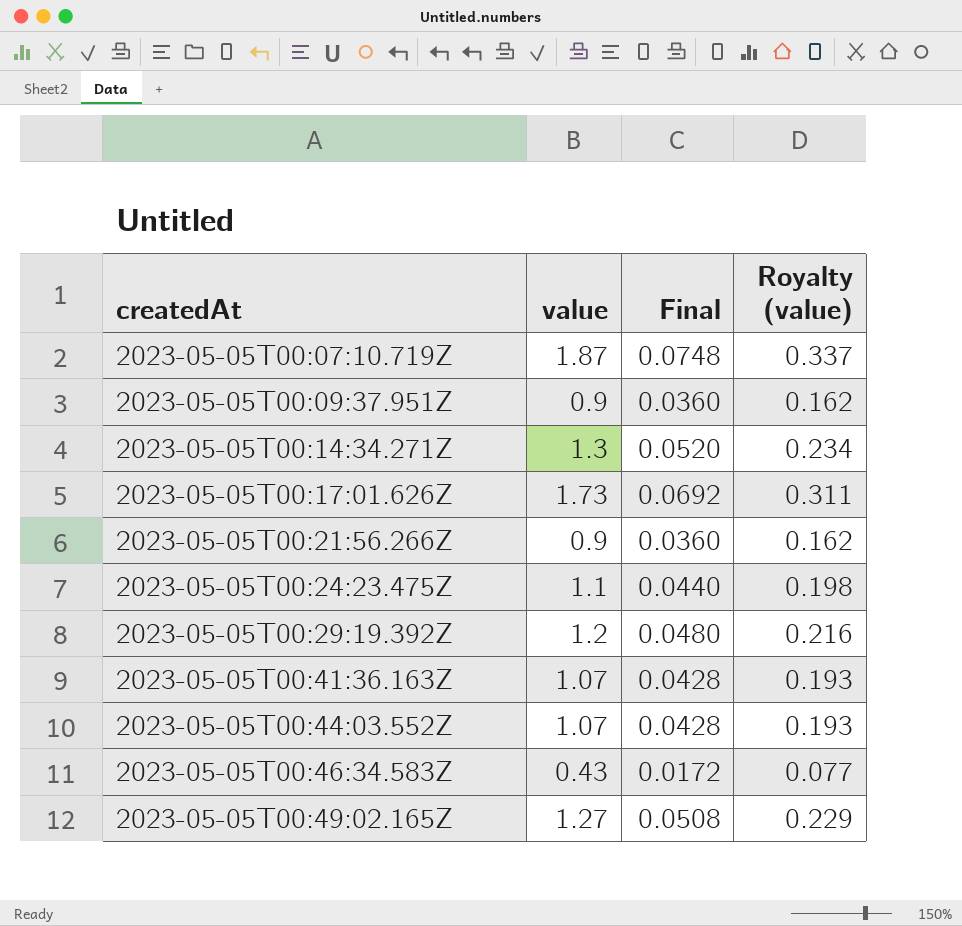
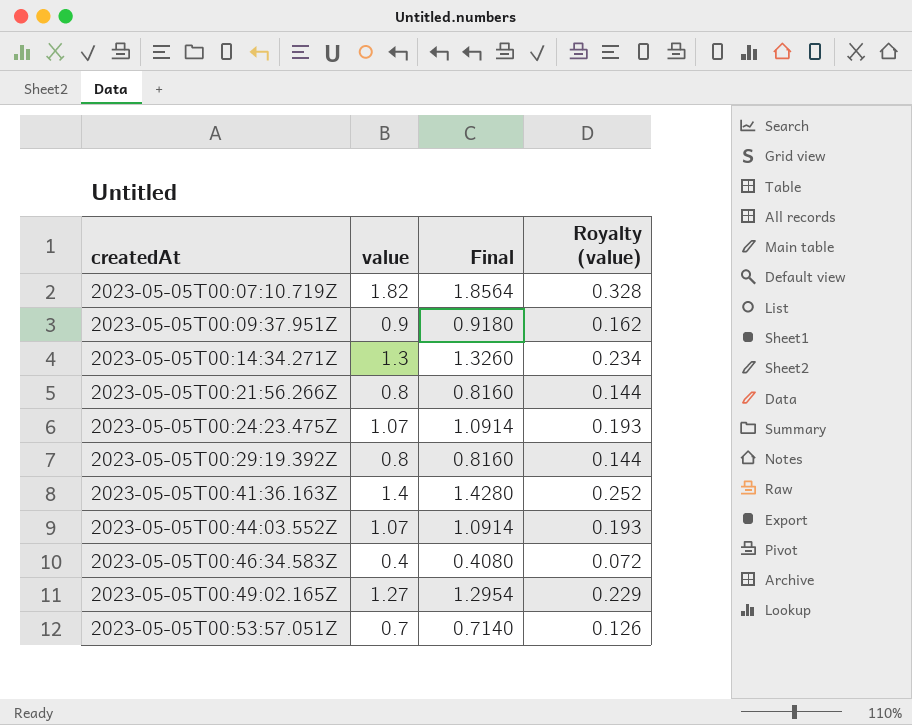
column Final | formula: [value] * 0.04 -> [value] * 1.02
row 2023-05-05T00:17:01.626Z: 1.73 | 0.0692 | 0.311 -> none
2023-05-05T00:07:10.719Z | value: 1.87 -> 1.82
2023-05-05T00:07:10.719Z | Royalty (value): 0.337 -> 0.328
2023-05-05T00:21:56.266Z | value: 0.9 -> 0.8
2023-05-05T00:21:56.266Z | Royalty (value): 0.162 -> 0.144
2023-05-05T00:24:23.475Z | value: 1.1 -> 1.07
2023-05-05T00:24:23.475Z | Royalty (value): 0.198 -> 0.193
2023-05-05T00:29:19.392Z | value: 1.2 -> 0.8
2023-05-05T00:29:19.392Z | Royalty (value): 0.216 -> 0.144
2023-05-05T00:41:36.163Z | value: 1.07 -> 1.4
2023-05-05T00:41:36.163Z | Royalty (value): 0.193 -> 0.252
2023-05-05T00:46:34.583Z | value: 0.43 -> 0.4
2023-05-05T00:46:34.583Z | Royalty (value): 0.077 -> 0.072
row 2023-05-05T00:53:57.051Z: none -> 0.7 | 0.7140 | 0.126

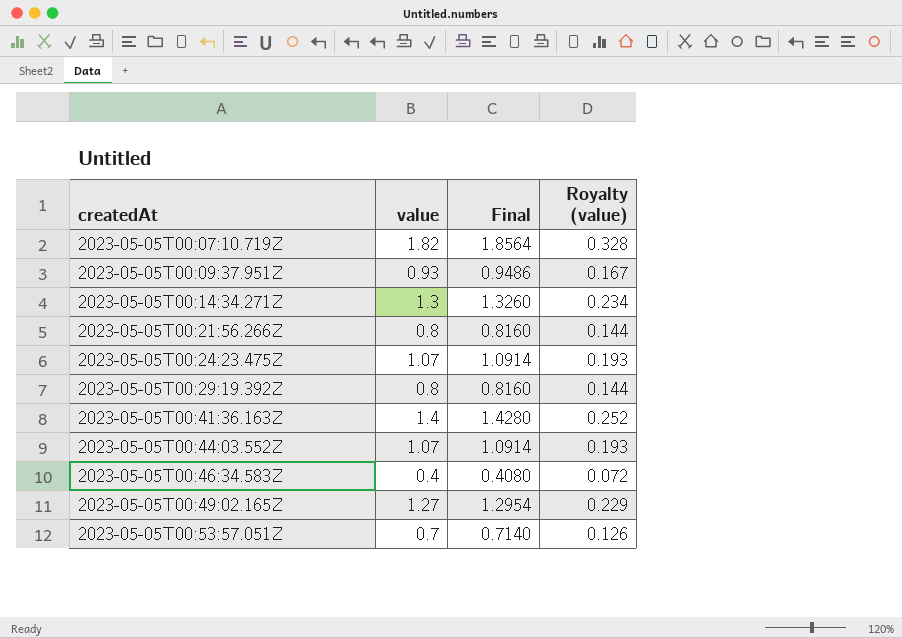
2023-05-05T00:09:37.951Z | value: 0.9 -> 0.93
2023-05-05T00:09:37.951Z | Final: 0.9180 -> 0.9486
2023-05-05T00:09:37.951Z | Royalty (value): 0.162 -> 0.167

